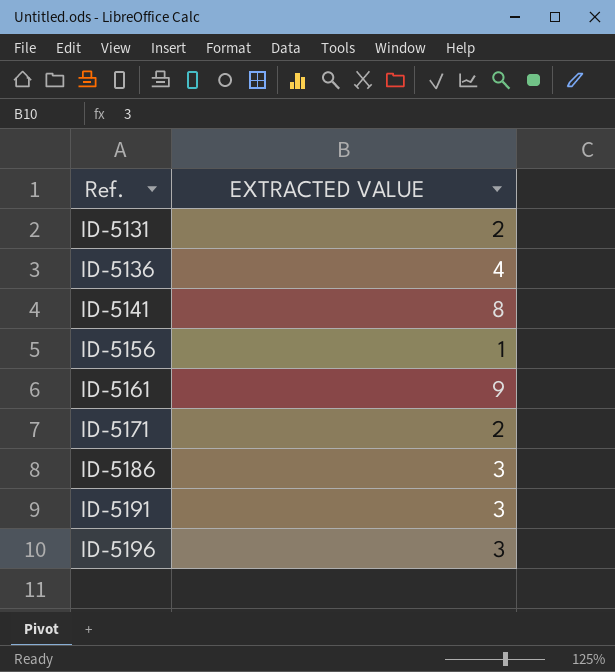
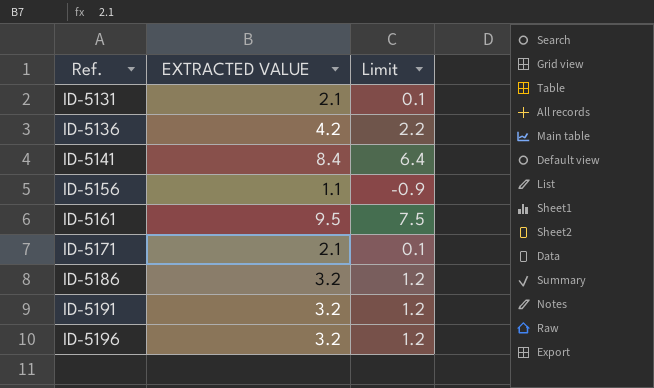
column Limit | formula: none -> [EXTRACTED VALUE] - 2
ID-5131 | EXTRACTED VALUE: 2 -> 2.1
ID-5136 | EXTRACTED VALUE: 4 -> 4.2
ID-5141 | EXTRACTED VALUE: 8 -> 8.4
ID-5156 | EXTRACTED VALUE: 1 -> 1.1
ID-5161 | EXTRACTED VALUE: 9 -> 9.5
ID-5171 | EXTRACTED VALUE: 2 -> 2.1
ID-5186 | EXTRACTED VALUE: 3 -> 3.2
ID-5191 | EXTRACTED VALUE: 3 -> 3.2
ID-5196 | EXTRACTED VALUE: 3 -> 3.2

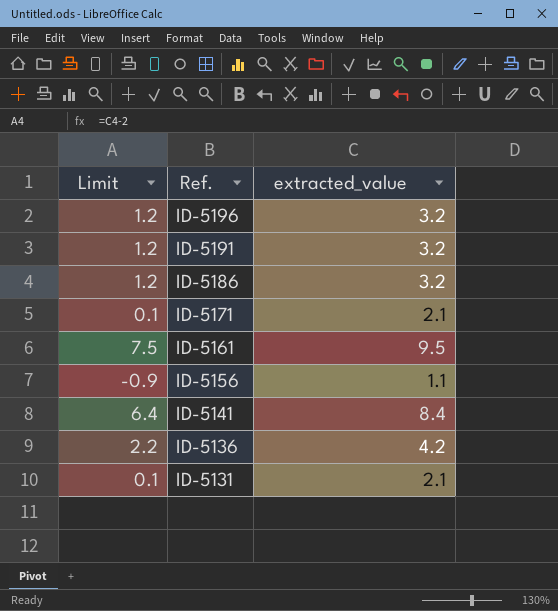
row order: Ref. ascending -> Ref. descending
column Limit | position: 3 -> 1
column name: EXTRACTED VALUE -> extracted_value

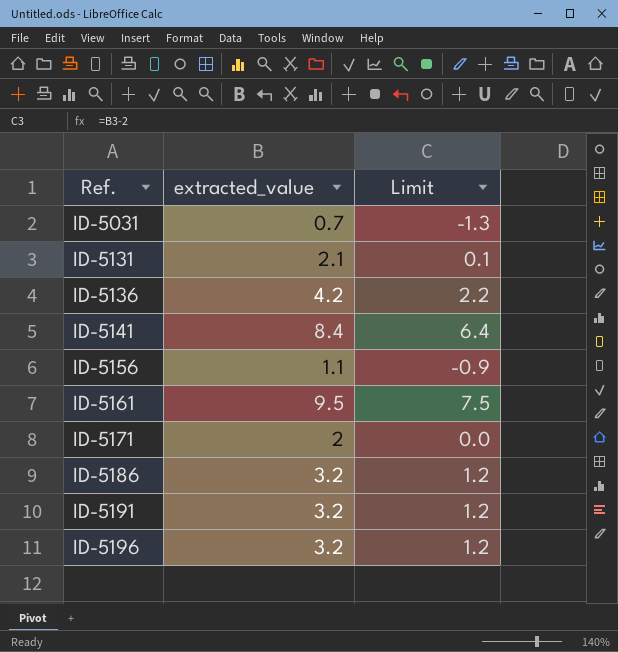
row order: Ref. descending -> Ref. ascending
column Limit | position: 1 -> 3
row ID-5031: none -> 0.7 | -1.3
ID-5171 | extracted_value: 2.1 -> 2
ID-5171 | Limit: 0.1 -> 0.0

